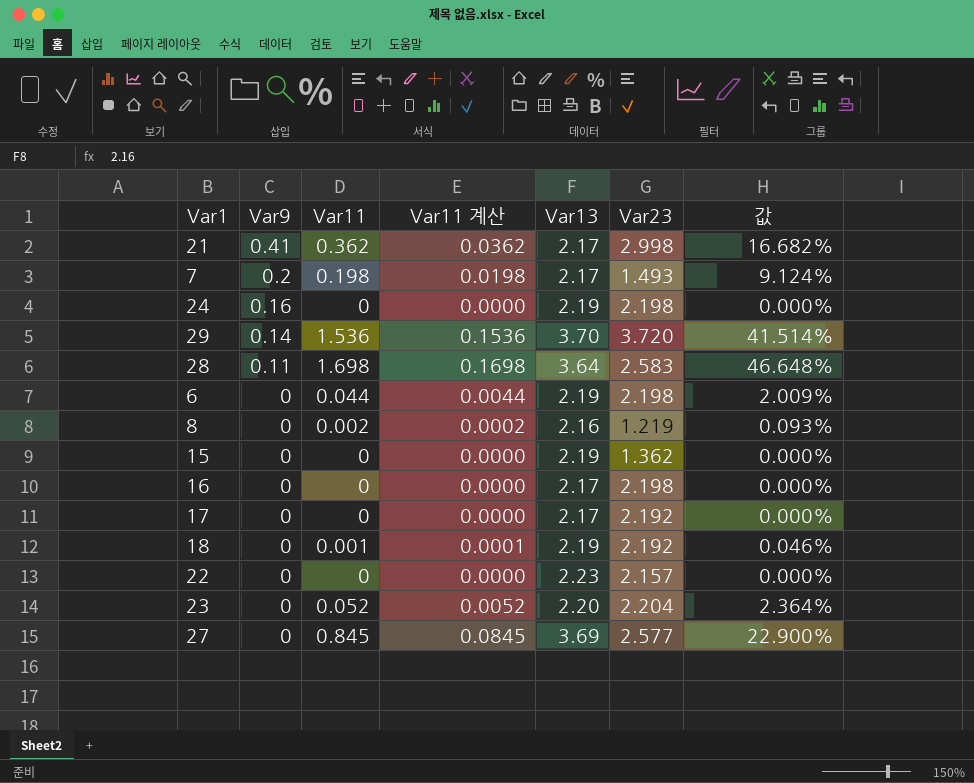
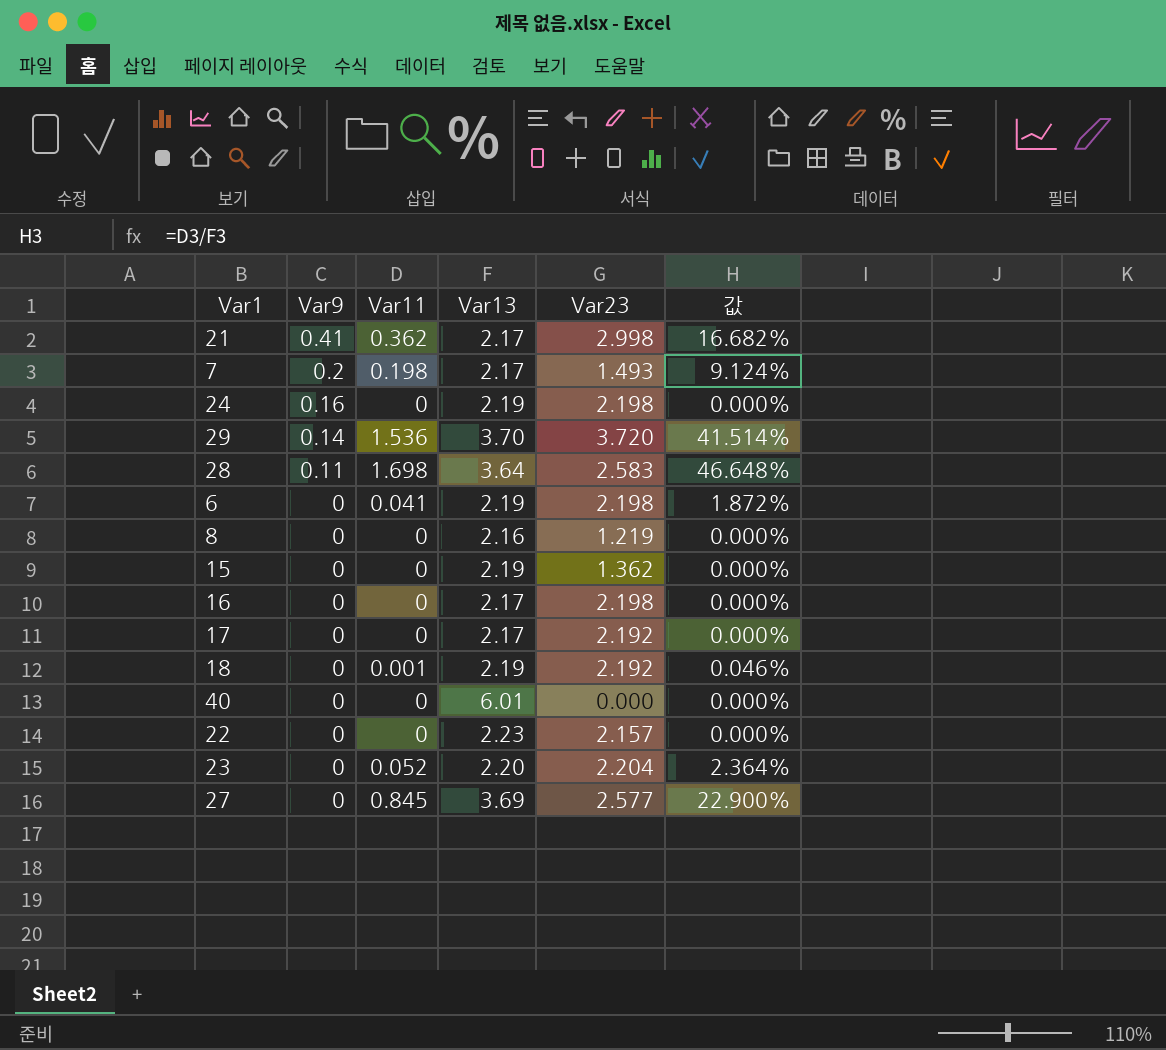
column Var11 계산 | formula: [Var11] * 0.1 -> none
6 | Var11: 0.044 -> 0.041
6 | 값: 2.009% -> 1.872%
8 | Var11: 0.002 -> 0
8 | 값: 0.093% -> 0.000%
row 40: none -> 0 | 0 | 6.01 | 0.000 | 0.000%

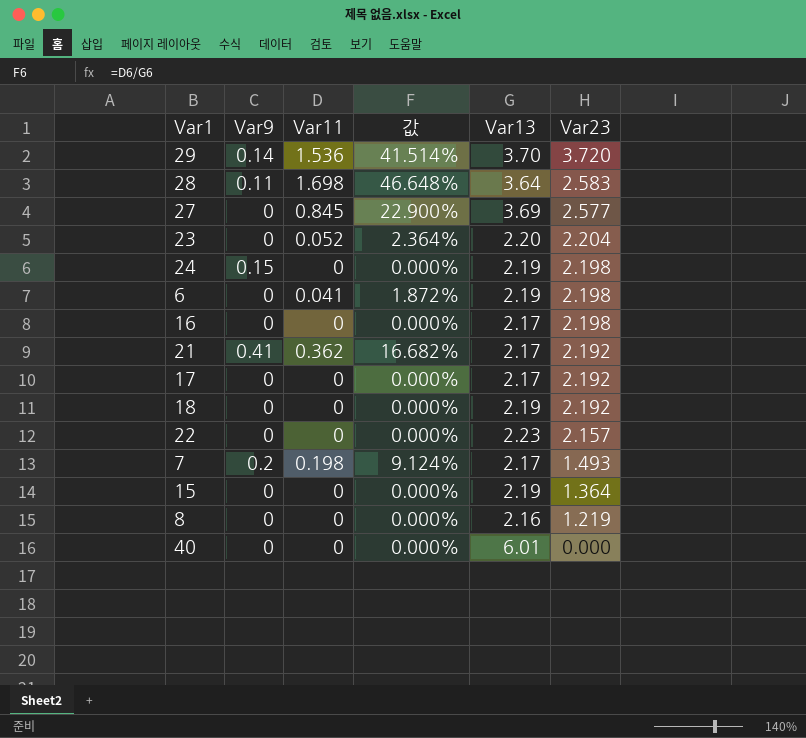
row order: Var9 descending -> Var23 descending
column 값 | position: 6 -> 4
24 | Var9: 0.16 -> 0.15
21 | Var23: 2.998 -> 2.192
18 | Var11: 0.001 -> 0
18 | 값: 0.046% -> 0.000%
15 | Var23: 1.362 -> 1.364

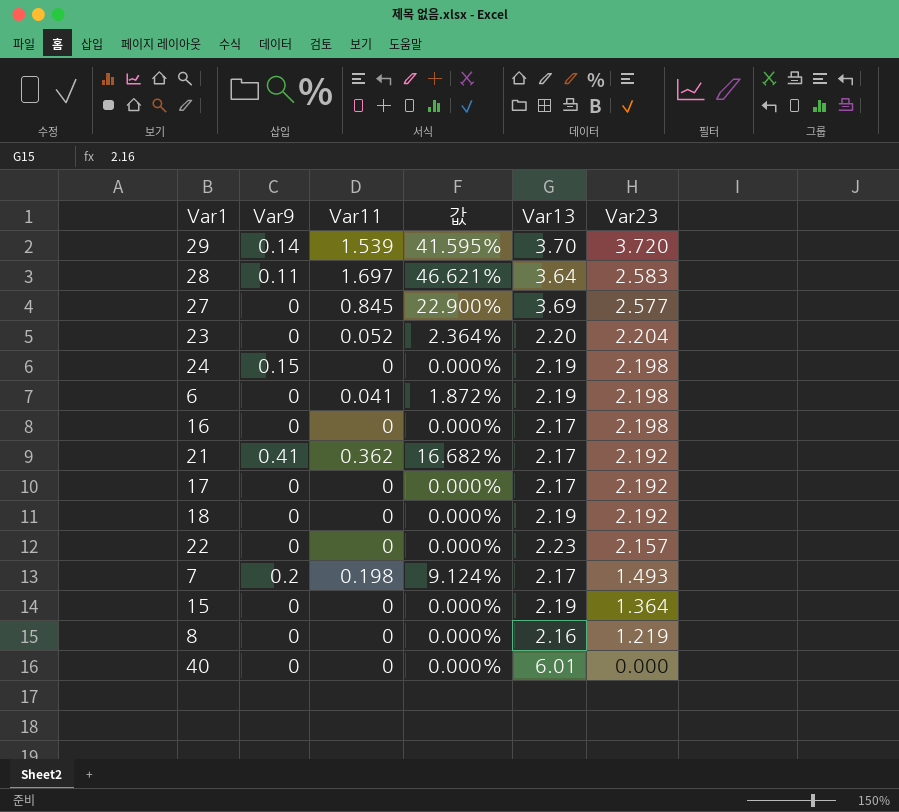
29 | Var11: 1.536 -> 1.539
29 | 값: 41.514% -> 41.595%
28 | Var11: 1.698 -> 1.697
28 | 값: 46.648% -> 46.621%

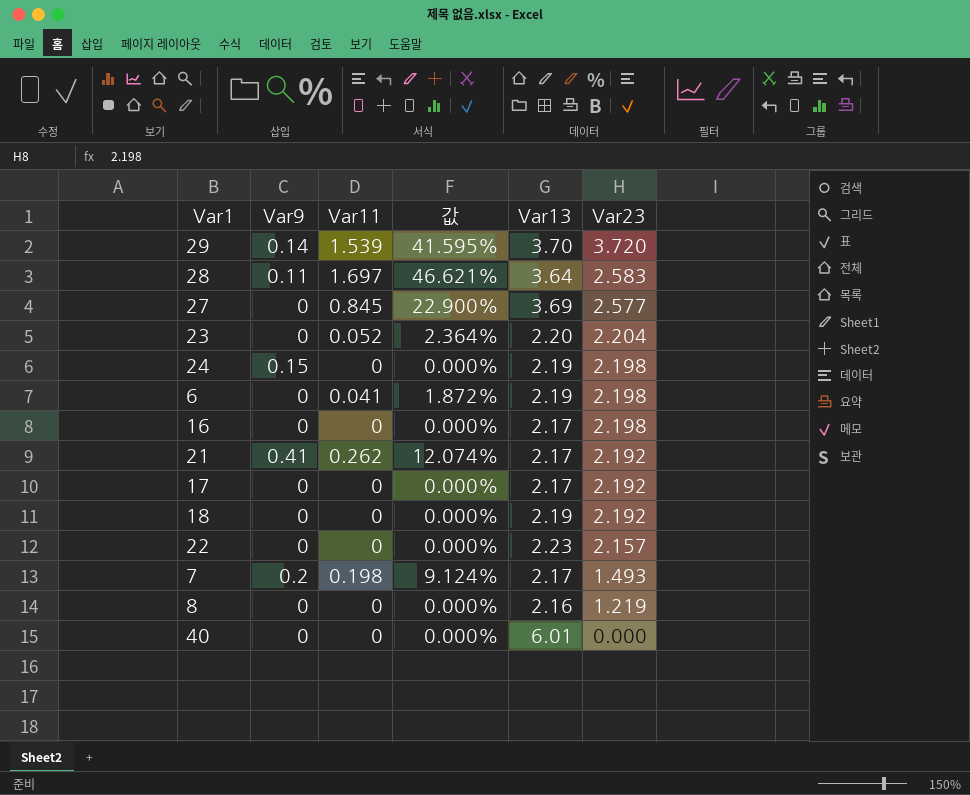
row 15: 0 | 0 | 0.000% | 2.19 | 1.364 -> none
21 | Var11: 0.362 -> 0.262
21 | 값: 16.682% -> 12.074%

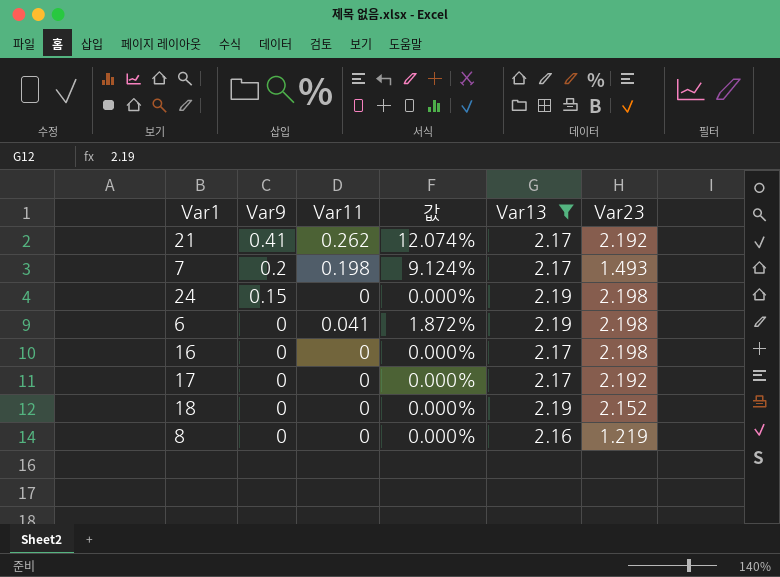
filter: none -> Var13 <= 2.19
row order: Var23 descending -> Var9 descending
18 | Var23: 2.192 -> 2.152

